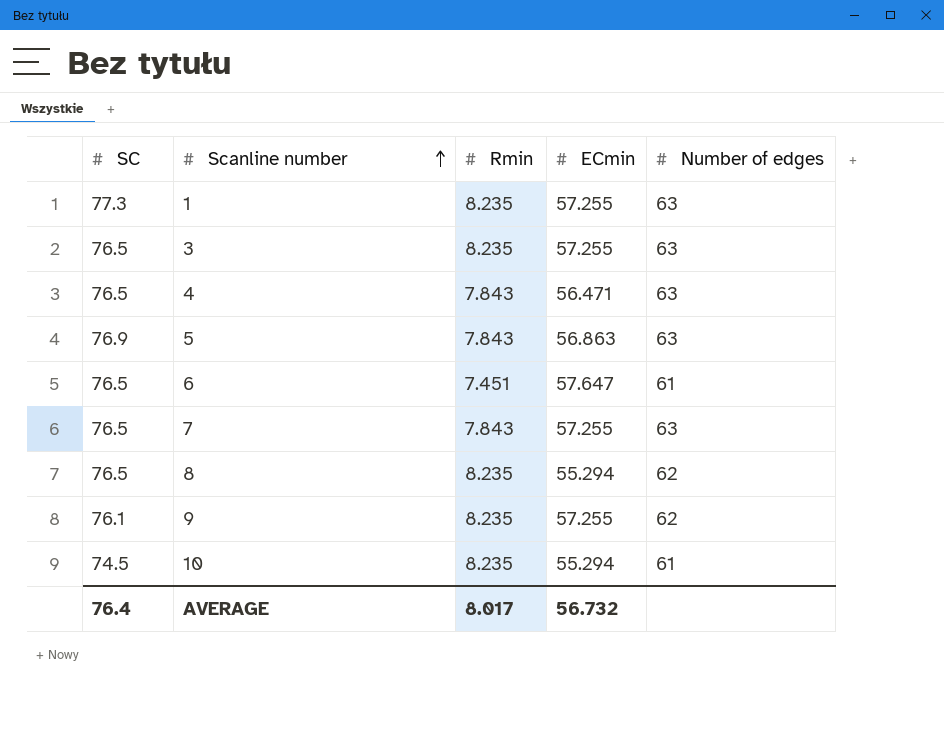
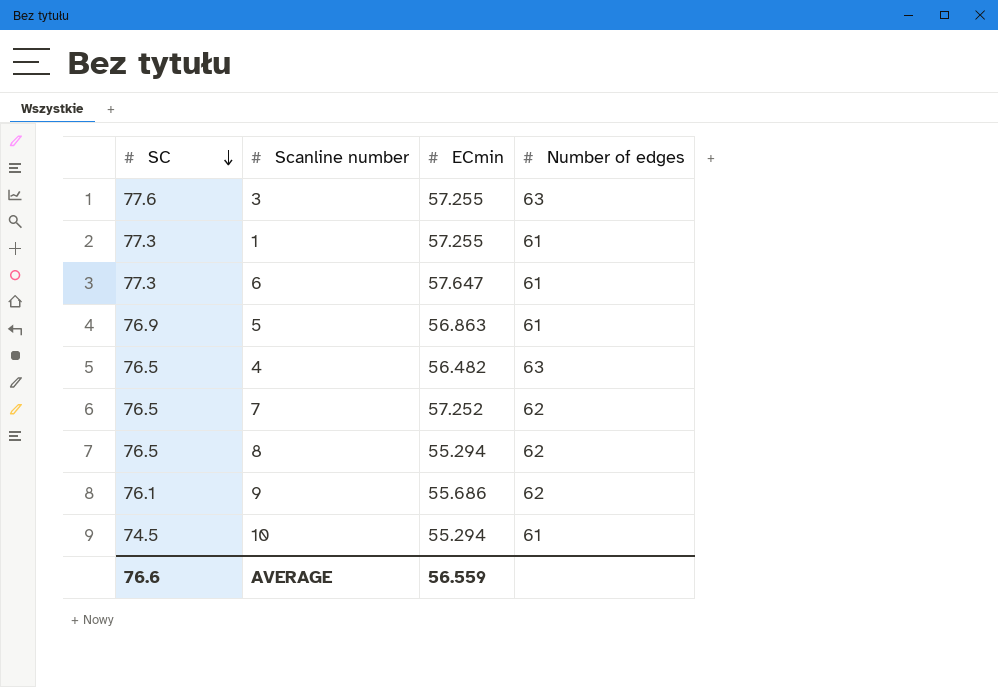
row order: Scanline number ascending -> SC descending
column Rmin | position: 3 -> none
3 | SC: 76.5 -> 77.6
1 | Number of edges: 63 -> 61
6 | SC: 76.5 -> 77.3
5 | Number of edges: 63 -> 61
4 | ECmin: 56.471 -> 56.482
7 | ECmin: 57.255 -> 57.252
7 | Number of edges: 63 -> 62
9 | ECmin: 57.255 -> 55.686
AVERAGE | SC: 76.4 -> 76.6
AVERAGE | ECmin: 56.732 -> 56.559

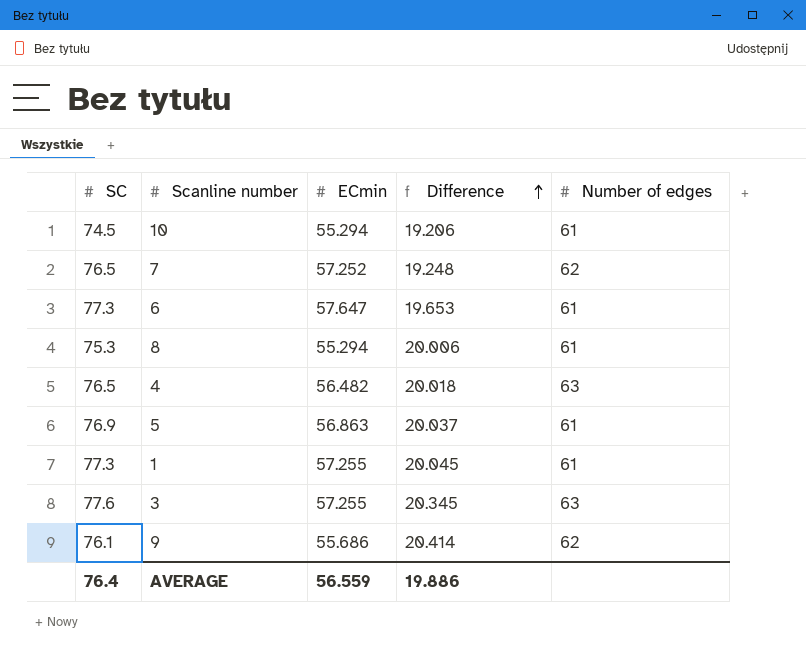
row order: SC descending -> Difference ascending
column Difference | formula: none -> [SC] - [ECmin]
8 | SC: 76.5 -> 75.3
8 | Number of edges: 62 -> 61
AVERAGE | SC: 76.6 -> 76.4

